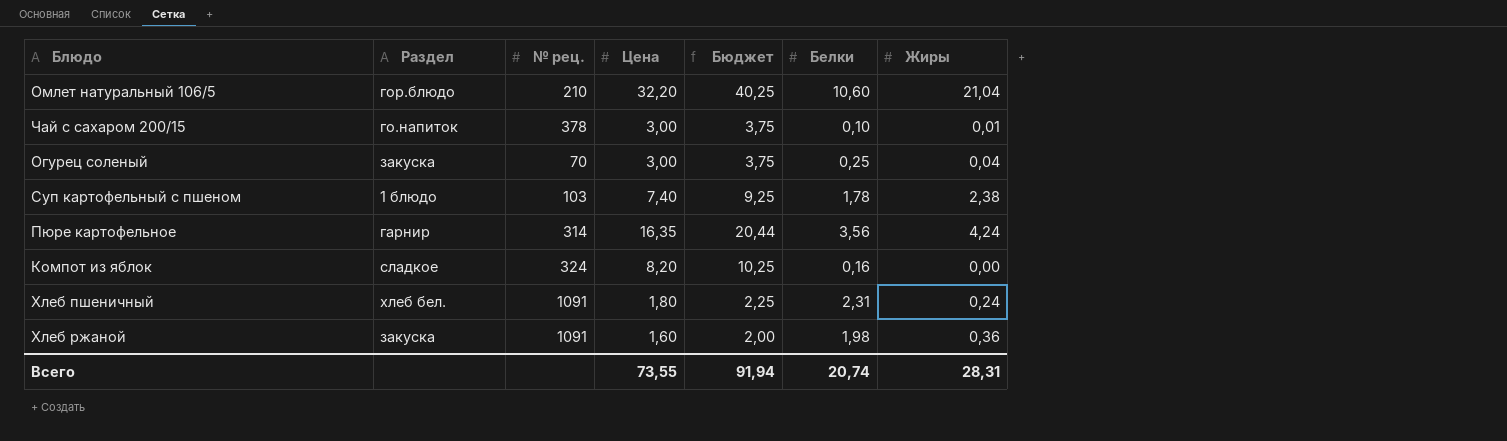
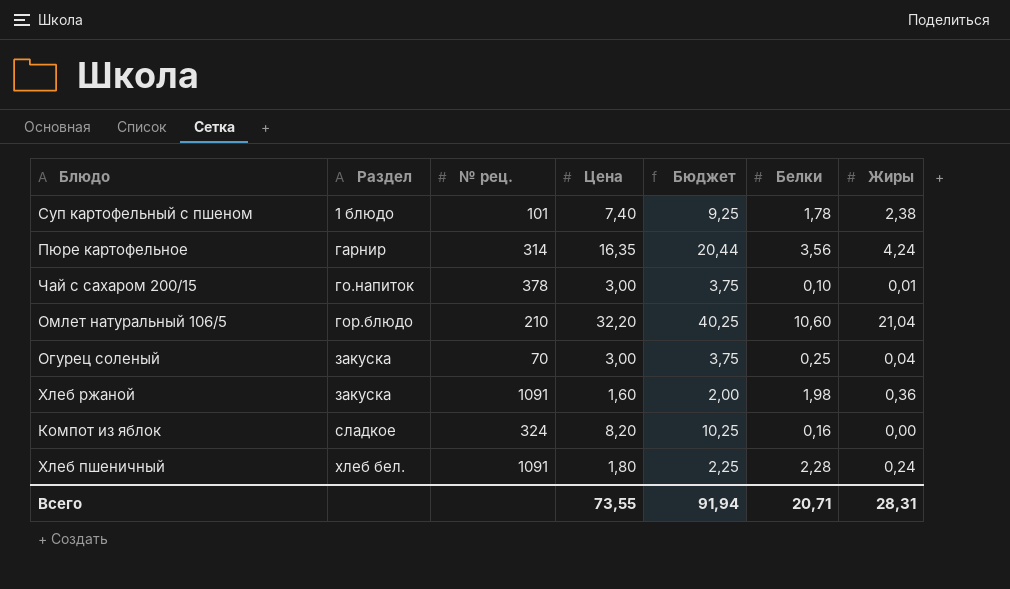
row order: none -> Раздел ascending
Суп картофельный с пшеном | № рец.: 103 -> 101
Хлеб пшеничный | Белки: 2,31 -> 2,28
Всего | Белки: 20,74 -> 20,71

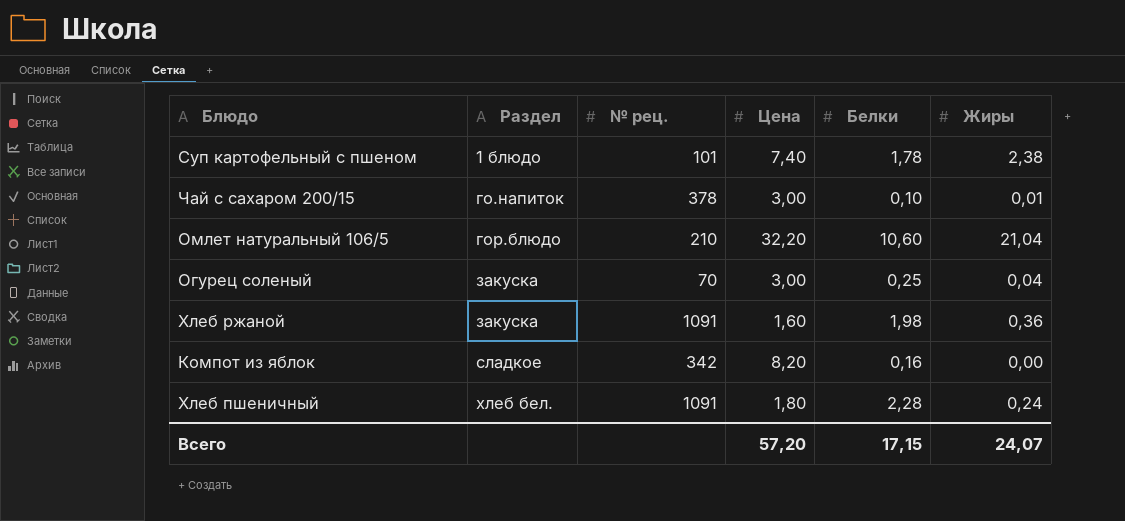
column Бюджет | formula: [Цена] * 1,25 -> none
row Пюре картофельное: гарнир | 314 | 16,35 | 20,44 | 3,56 | 4,24 -> none
Компот из яблок | № рец.: 324 -> 342
Всего | Цена: 73,55 -> 57,20
Всего | Белки: 20,71 -> 17,15
Всего | Жиры: 28,31 -> 24,07

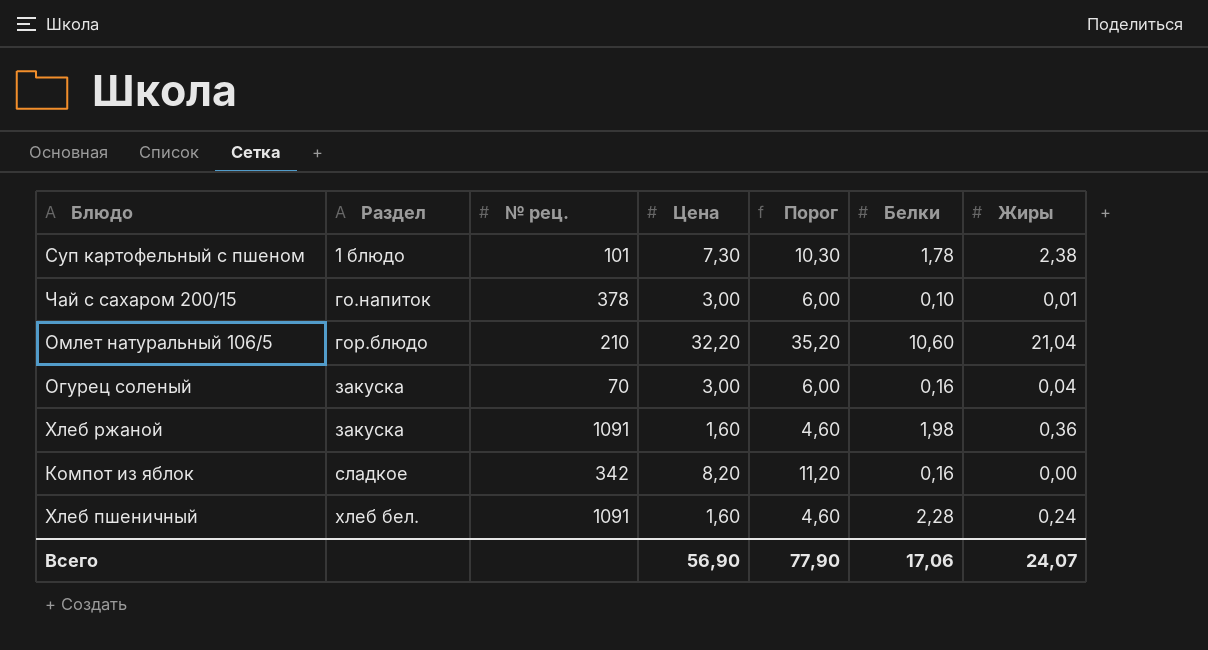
column Порог | formula: none -> [Цена] + 3
Суп картофельный с пшеном | Цена: 7,40 -> 7,30
Огурец соленый | Белки: 0,25 -> 0,16
Хлеб пшеничный | Цена: 1,80 -> 1,60
Всего | Цена: 57,20 -> 56,90
Всего | Белки: 17,15 -> 17,06

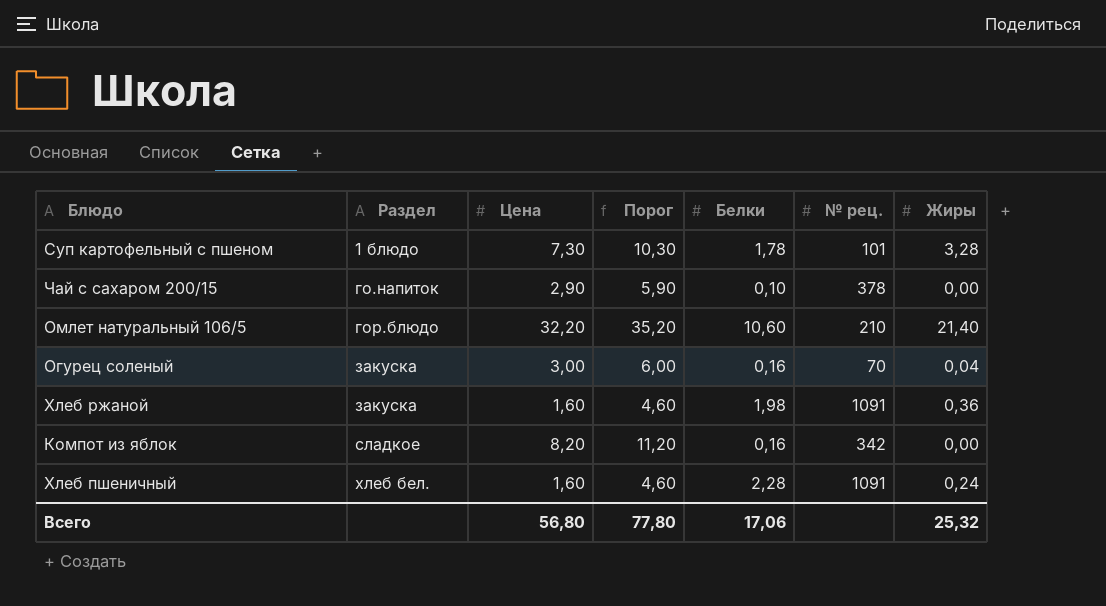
column № рец. | position: 3 -> 6
Суп картофельный с пшеном | Жиры: 2,38 -> 3,28
Чай с сахаром 200/15 | Цена: 3,00 -> 2,90
Чай с сахаром 200/15 | Порог: 6,00 -> 5,90
Чай с сахаром 200/15 | Жиры: 0,01 -> 0,00
Омлет натуральный 106/5 | Жиры: 21,04 -> 21,40
Всего | Цена: 56,90 -> 56,80
Всего | Порог: 77,90 -> 77,80
Всего | Жиры: 24,07 -> 25,32

